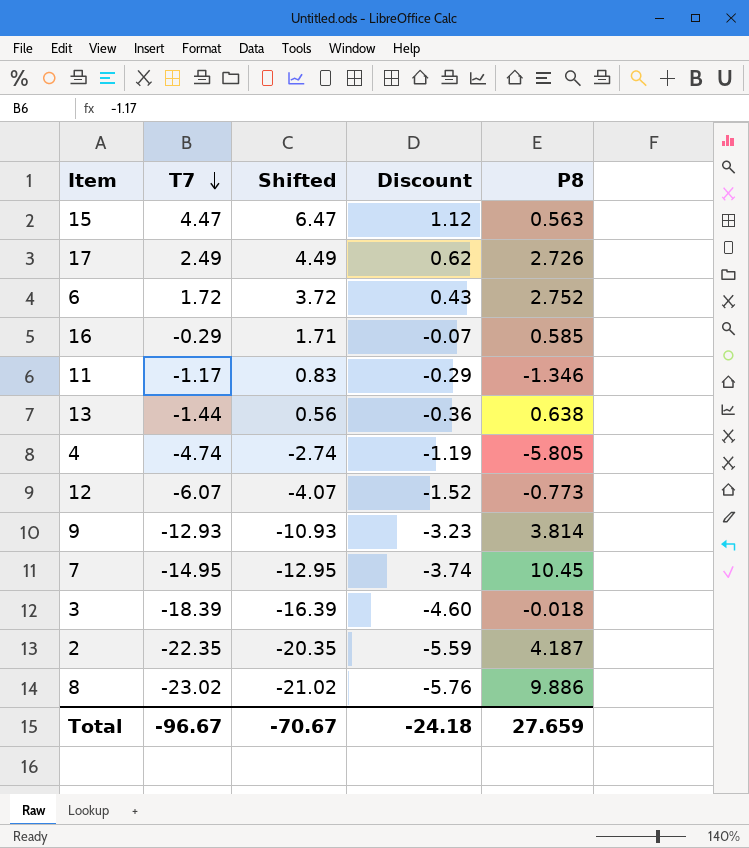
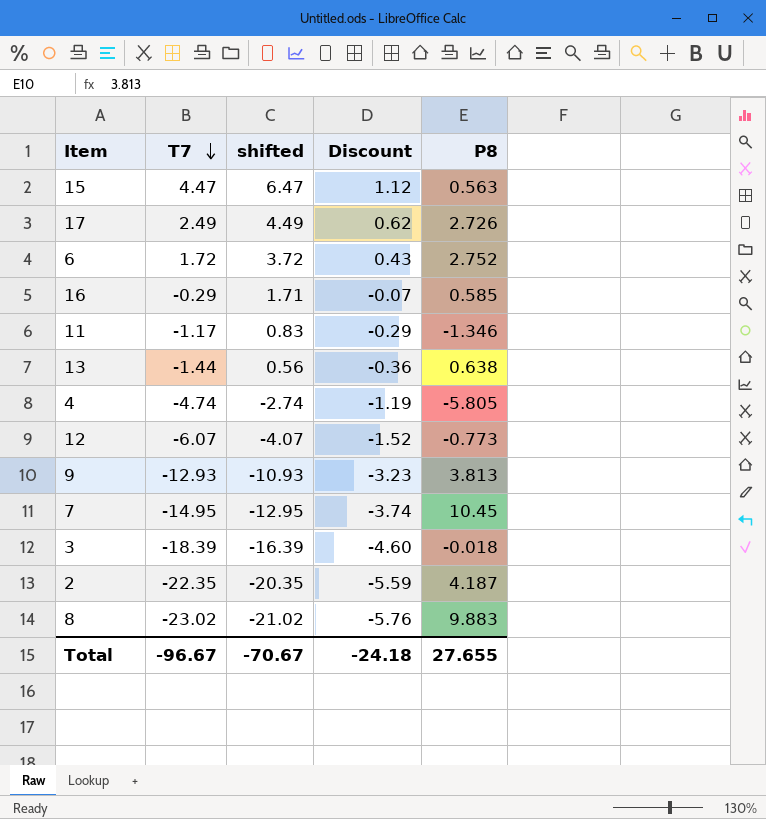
column name: Shifted -> shifted
9 | P8: 3.814 -> 3.813
8 | P8: 9.886 -> 9.883
Total | P8: 27.659 -> 27.655

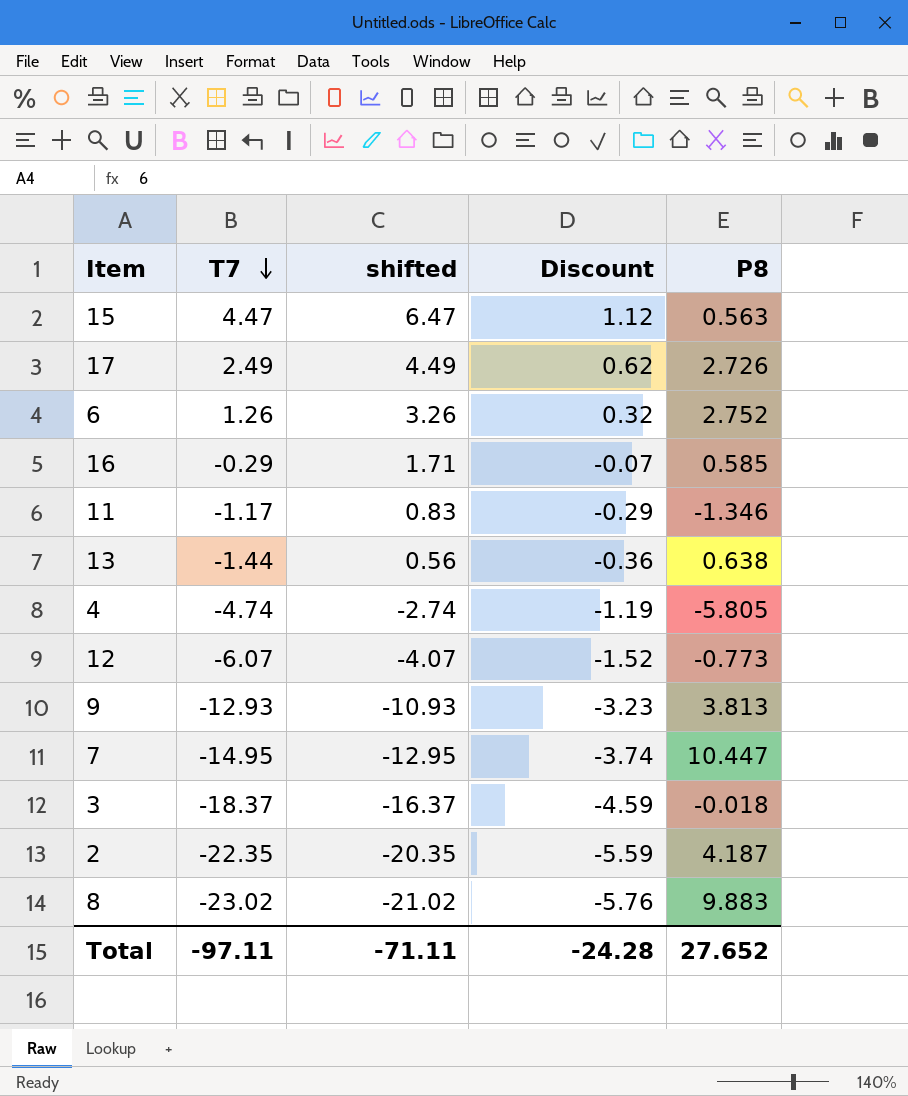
6 | T7: 1.72 -> 1.26
6 | shifted: 3.72 -> 3.26
6 | Discount: 0.43 -> 0.32
7 | P8: 10.45 -> 10.447
3 | T7: -18.39 -> -18.37
3 | shifted: -16.39 -> -16.37
3 | Discount: -4.60 -> -4.59
Total | T7: -96.67 -> -97.11
Total | shifted: -70.67 -> -71.11
Total | Discount: -24.18 -> -24.28
Total | P8: 27.655 -> 27.652

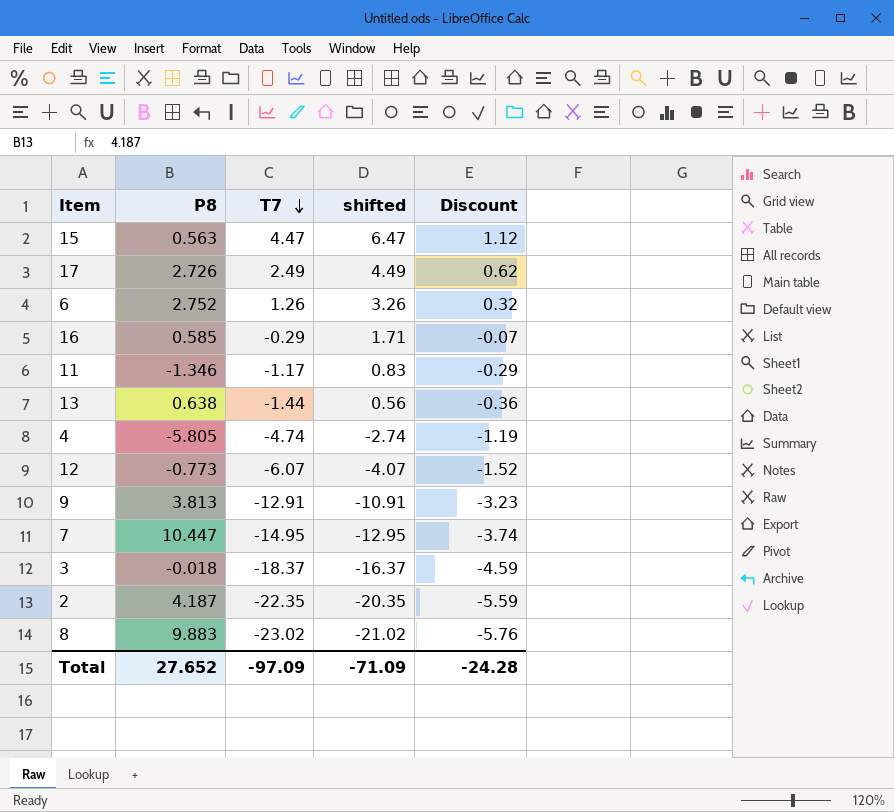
column P8 | position: 5 -> 2
9 | T7: -12.93 -> -12.91
9 | shifted: -10.93 -> -10.91
Total | T7: -97.11 -> -97.09
Total | shifted: -71.11 -> -71.09

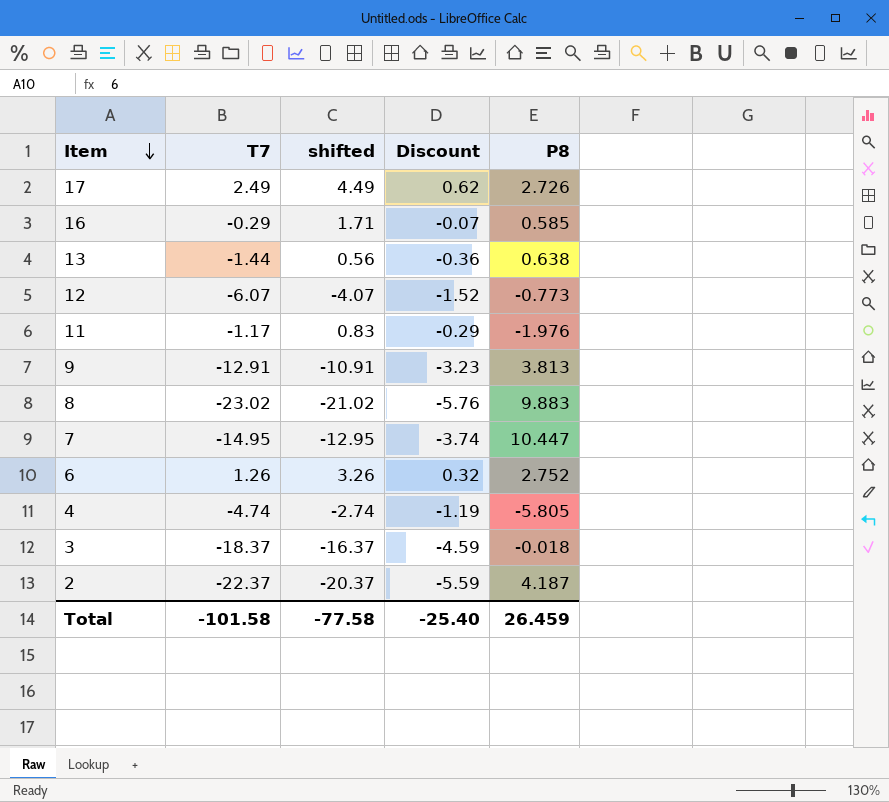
row order: T7 descending -> Item descending
column P8 | position: 2 -> 5
row 15: 0.563 | 4.47 | 6.47 | 1.12 -> none
11 | P8: -1.346 -> -1.976
2 | T7: -22.35 -> -22.37
2 | shifted: -20.35 -> -20.37
Total | T7: -97.09 -> -101.58
Total | shifted: -71.09 -> -77.58
Total | Discount: -24.28 -> -25.40
Total | P8: 27.652 -> 26.459

